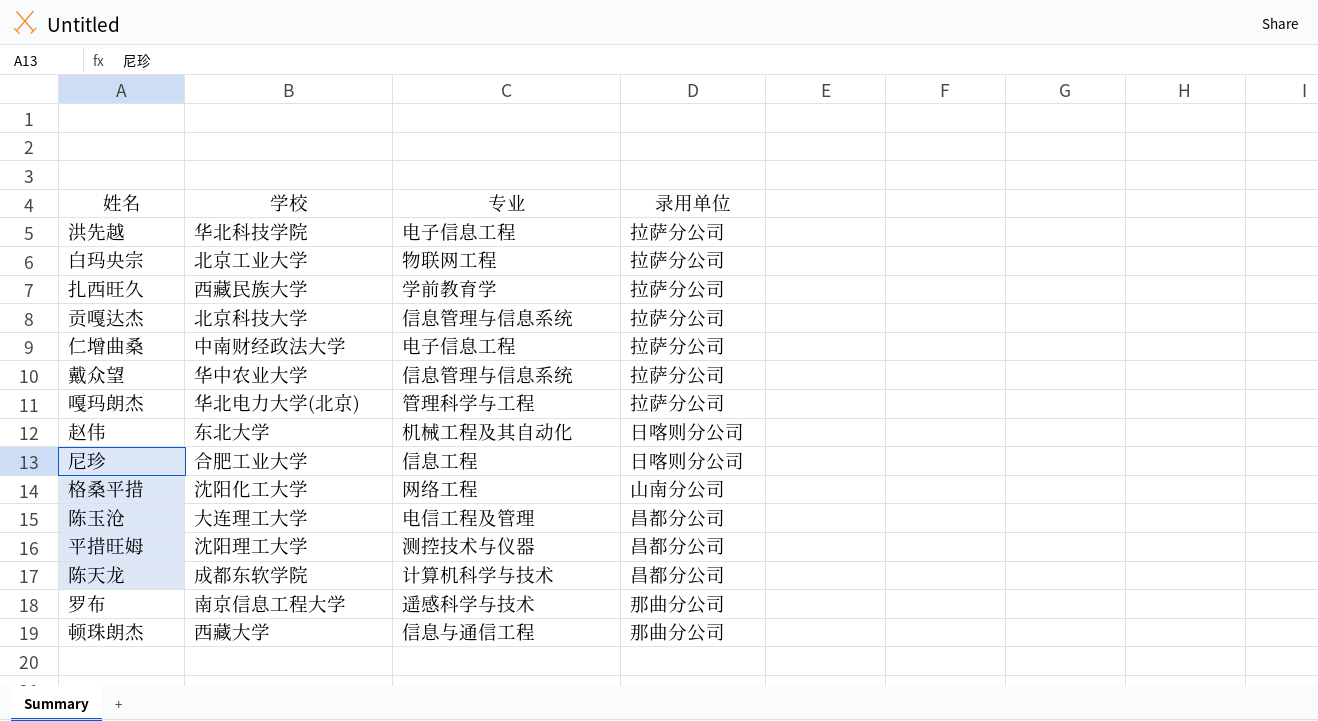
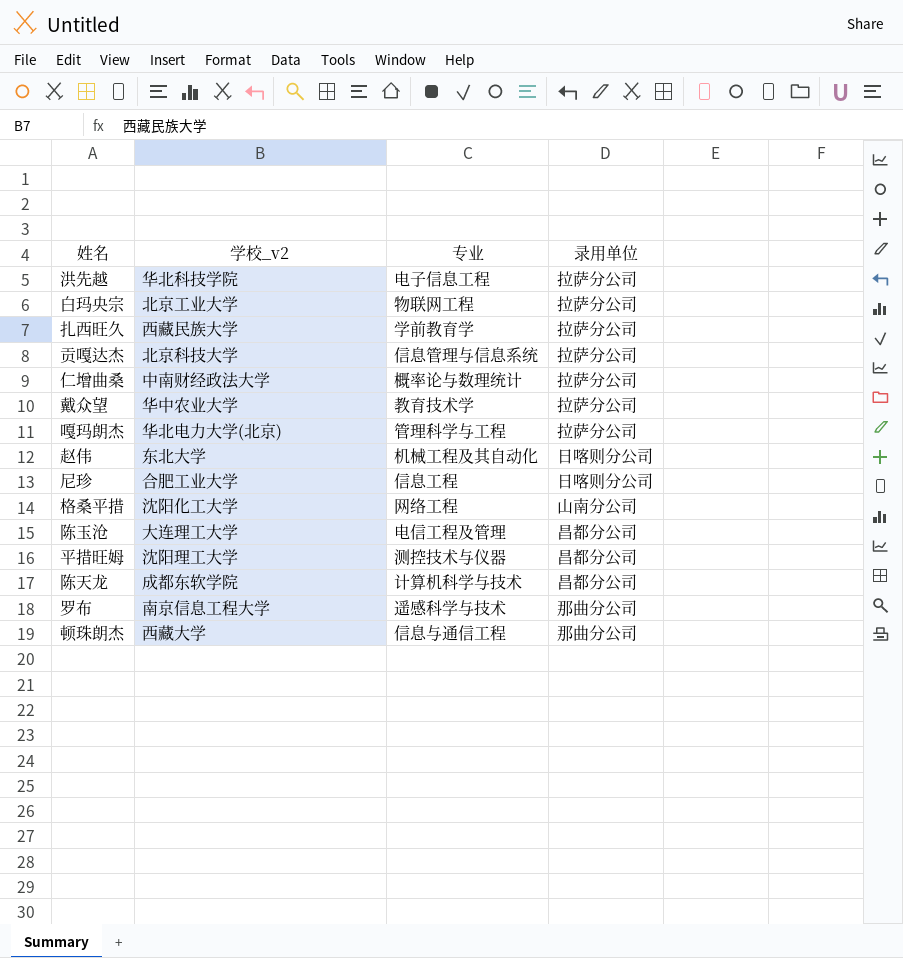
column name: 学校 -> 学校_v2
仁增曲桑 | 专业: 电子信息工程 -> 概率论与数理统计
戴众望 | 专业: 信息管理与信息系统 -> 教育技术学

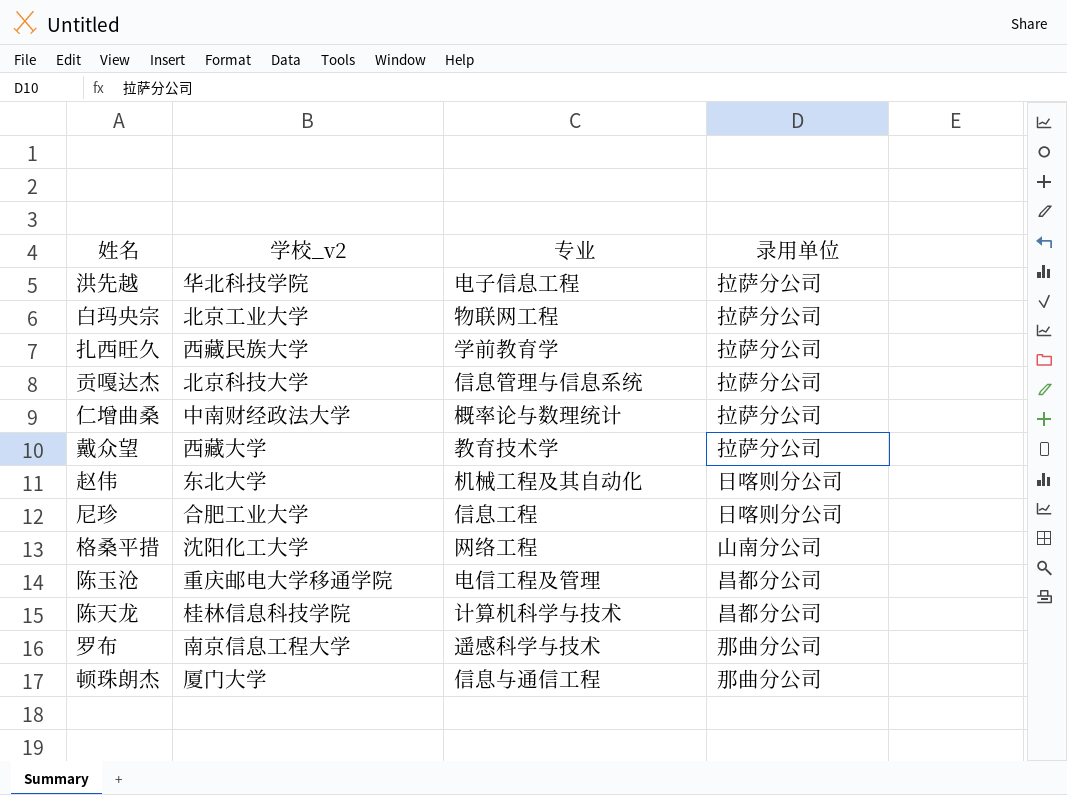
row 嘎玛朗杰: 华北电力大学(北京) | 管理科学与工程 | 拉萨分公司 -> none
row 平措旺姆: 沈阳理工大学 | 测控技术与仪器 | 昌都分公司 -> none
戴众望 | 学校_v2: 华中农业大学 -> 西藏大学
陈玉沧 | 学校_v2: 大连理工大学 -> 重庆邮电大学移通学院
陈天龙 | 学校_v2: 成都东软学院 -> 桂林信息科技学院
顿珠朗杰 | 学校_v2: 西藏大学 -> 厦门大学

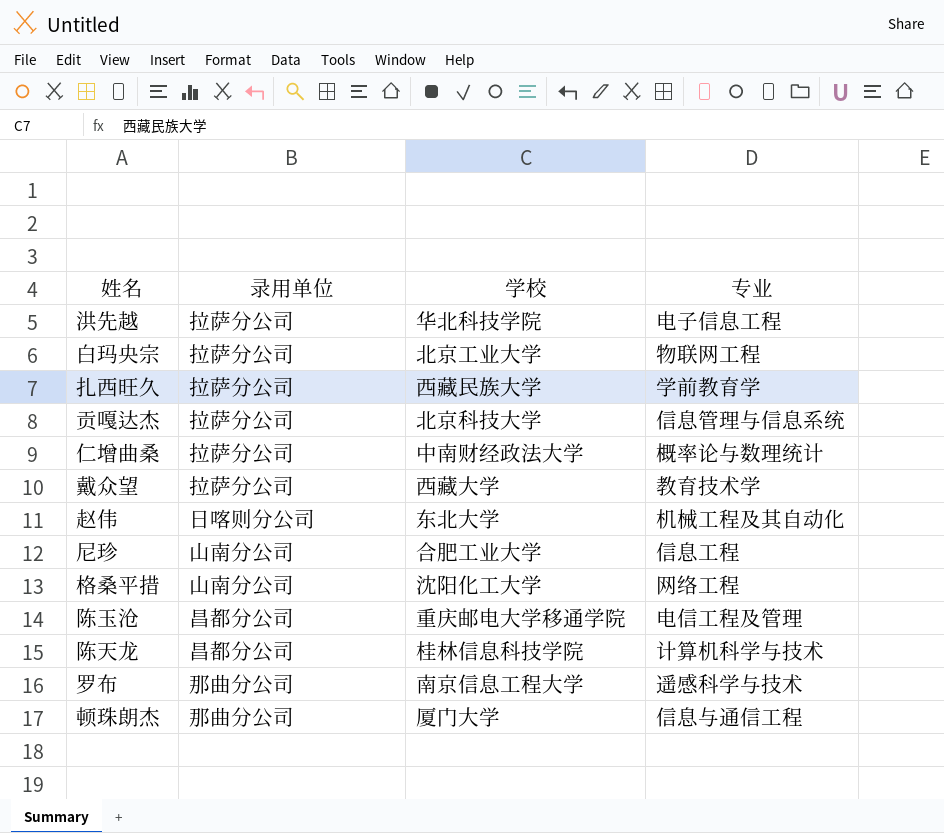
column 录用单位 | position: 4 -> 2
column name: 学校_v2 -> 学校
尼珍 | 录用单位: 日喀则分公司 -> 山南分公司

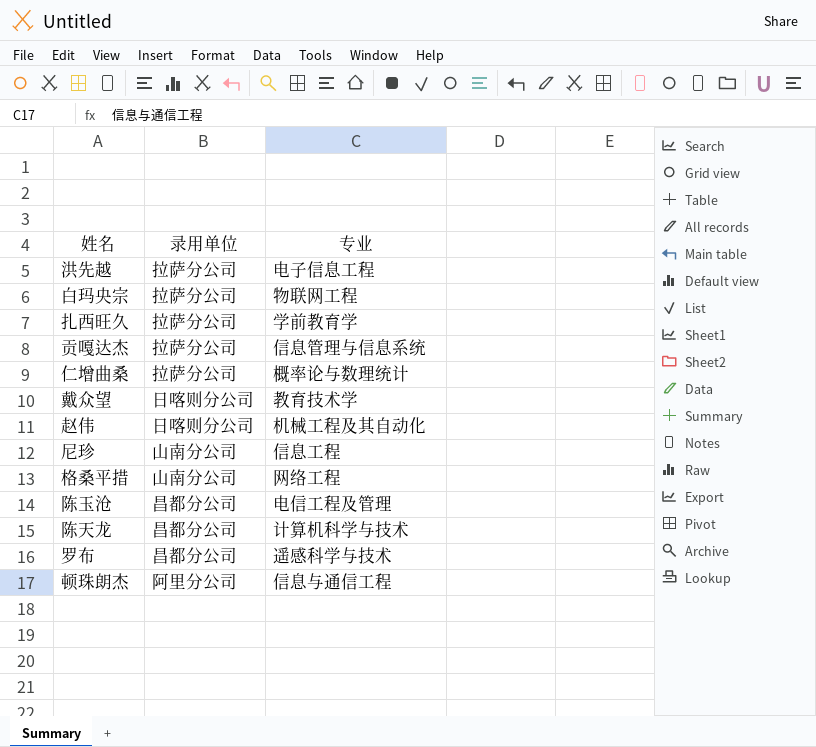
column 学校 | position: 3 -> none
戴众望 | 录用单位: 拉萨分公司 -> 日喀则分公司
罗布 | 录用单位: 那曲分公司 -> 昌都分公司
顿珠朗杰 | 录用单位: 那曲分公司 -> 阿里分公司

